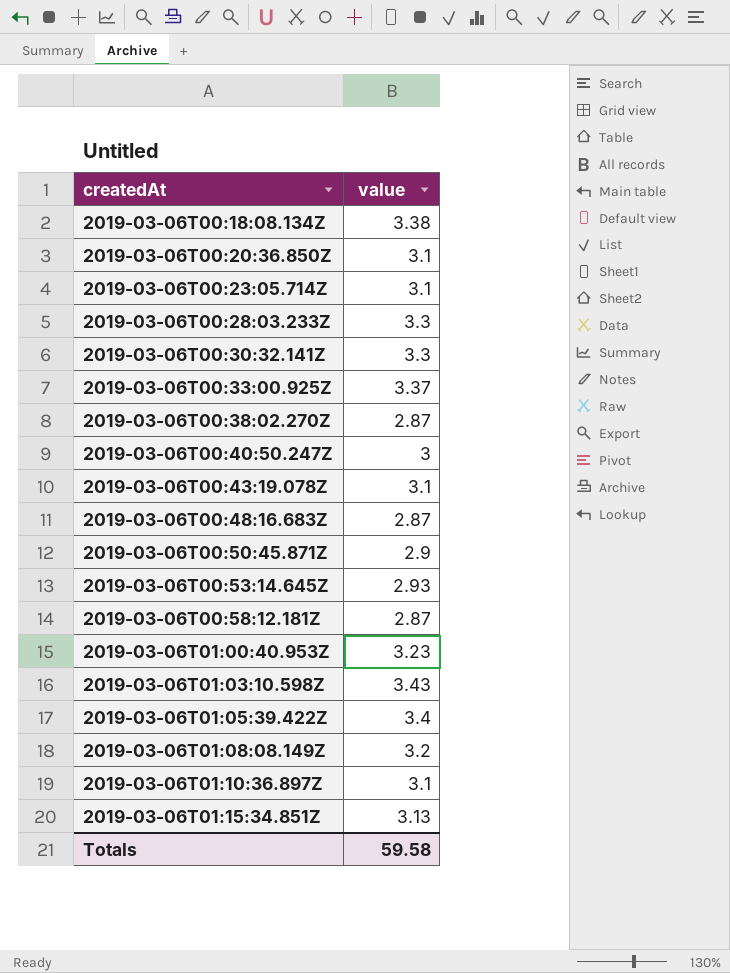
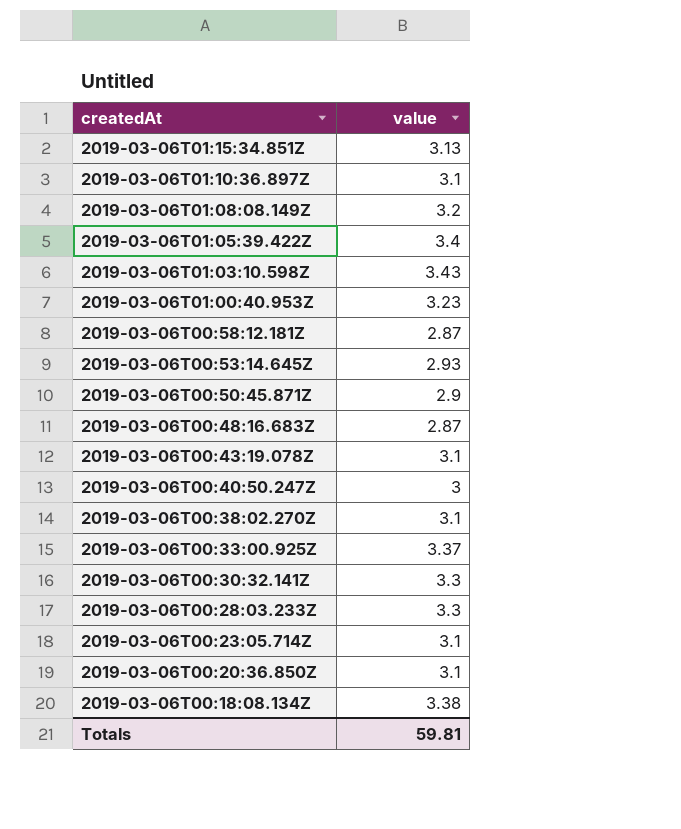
row order: createdAt ascending -> createdAt descending
2019-03-06T00:38:02.270Z | value: 2.87 -> 3.1
Totals | value: 59.58 -> 59.81

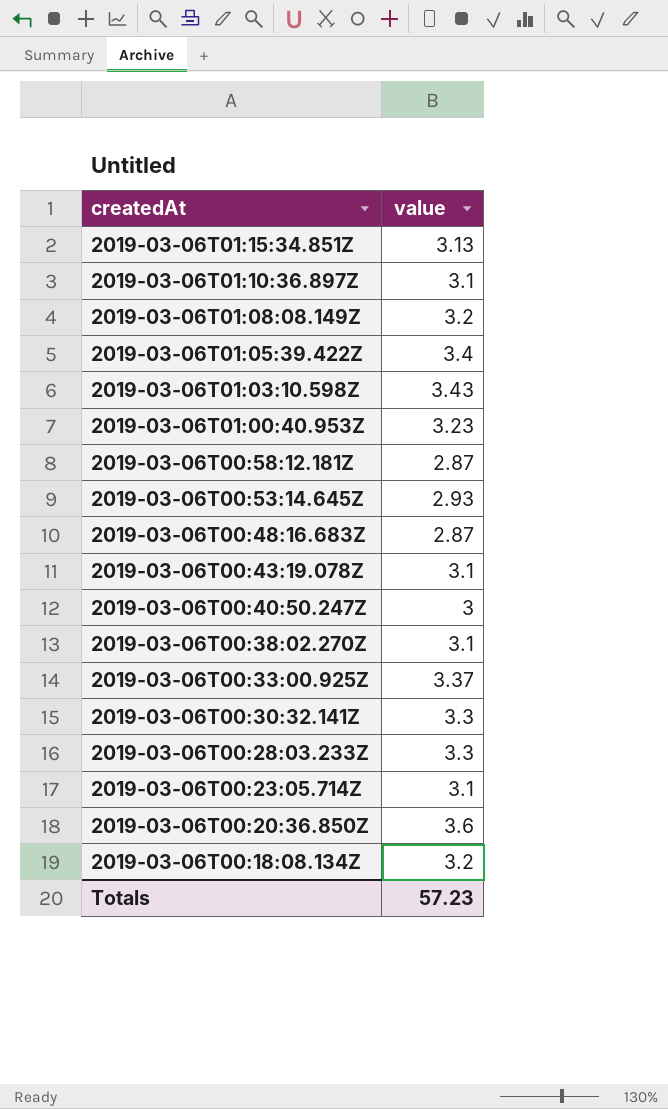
row 2019-03-06T00:50:45.871Z: 2.9 -> none
2019-03-06T00:20:36.850Z | value: 3.1 -> 3.6
2019-03-06T00:18:08.134Z | value: 3.38 -> 3.2
Totals | value: 59.81 -> 57.23

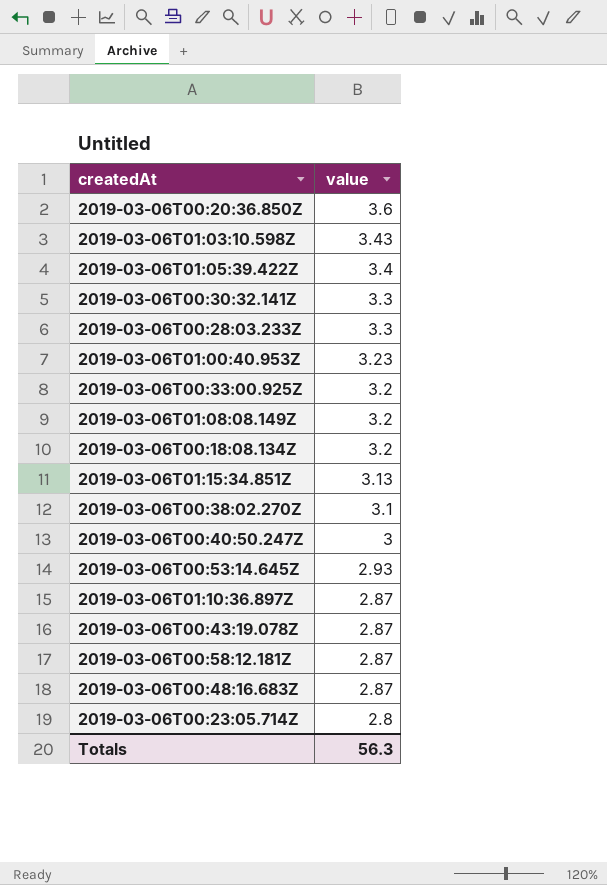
row order: createdAt descending -> value descending
2019-03-06T00:33:00.925Z | value: 3.37 -> 3.2
2019-03-06T01:10:36.897Z | value: 3.1 -> 2.87
2019-03-06T00:43:19.078Z | value: 3.1 -> 2.87
2019-03-06T00:23:05.714Z | value: 3.1 -> 2.8
Totals | value: 57.23 -> 56.3

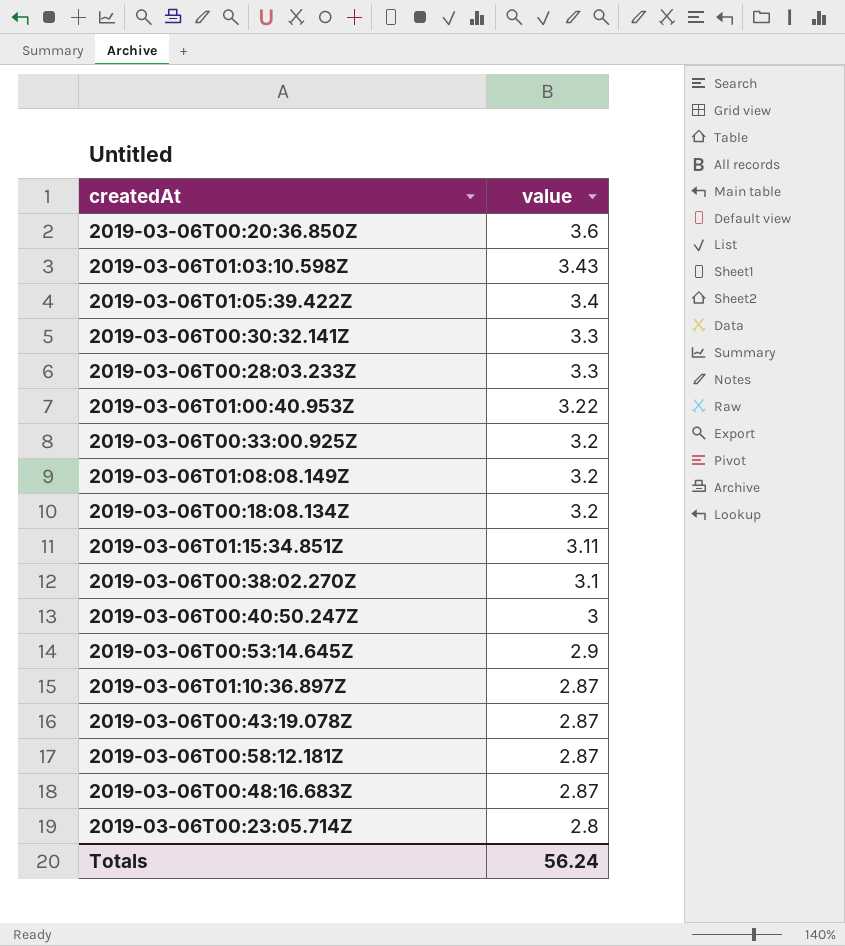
2019-03-06T01:00:40.953Z | value: 3.23 -> 3.22
2019-03-06T01:15:34.851Z | value: 3.13 -> 3.11
2019-03-06T00:53:14.645Z | value: 2.93 -> 2.9
Totals | value: 56.3 -> 56.24

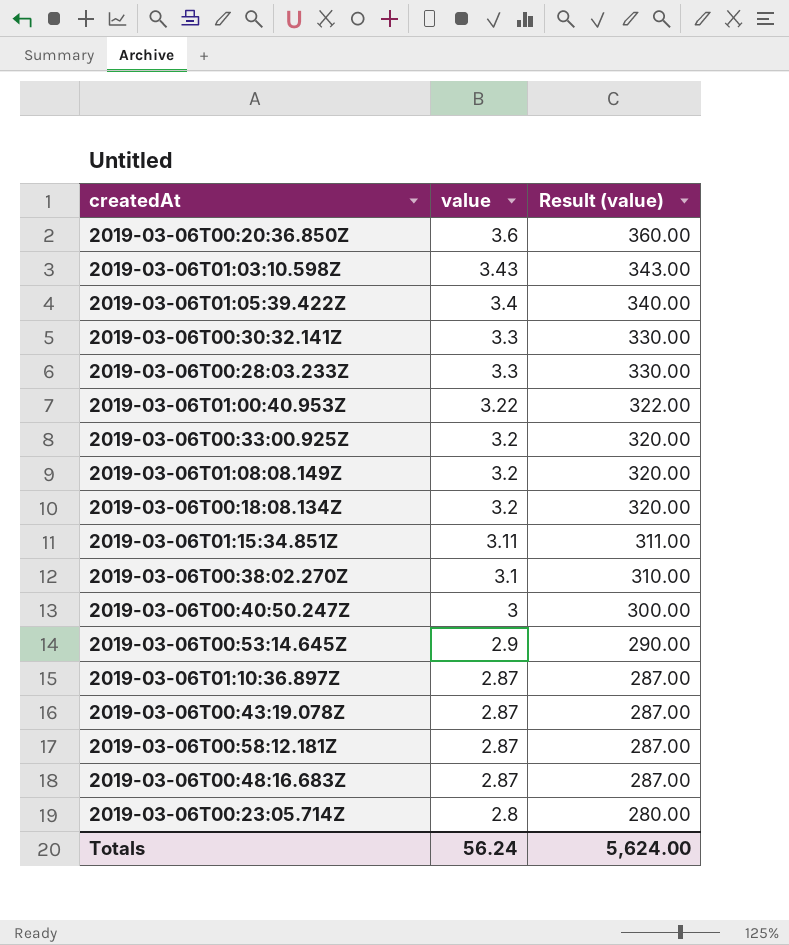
column Result (value) | formula: none -> [value] * 100

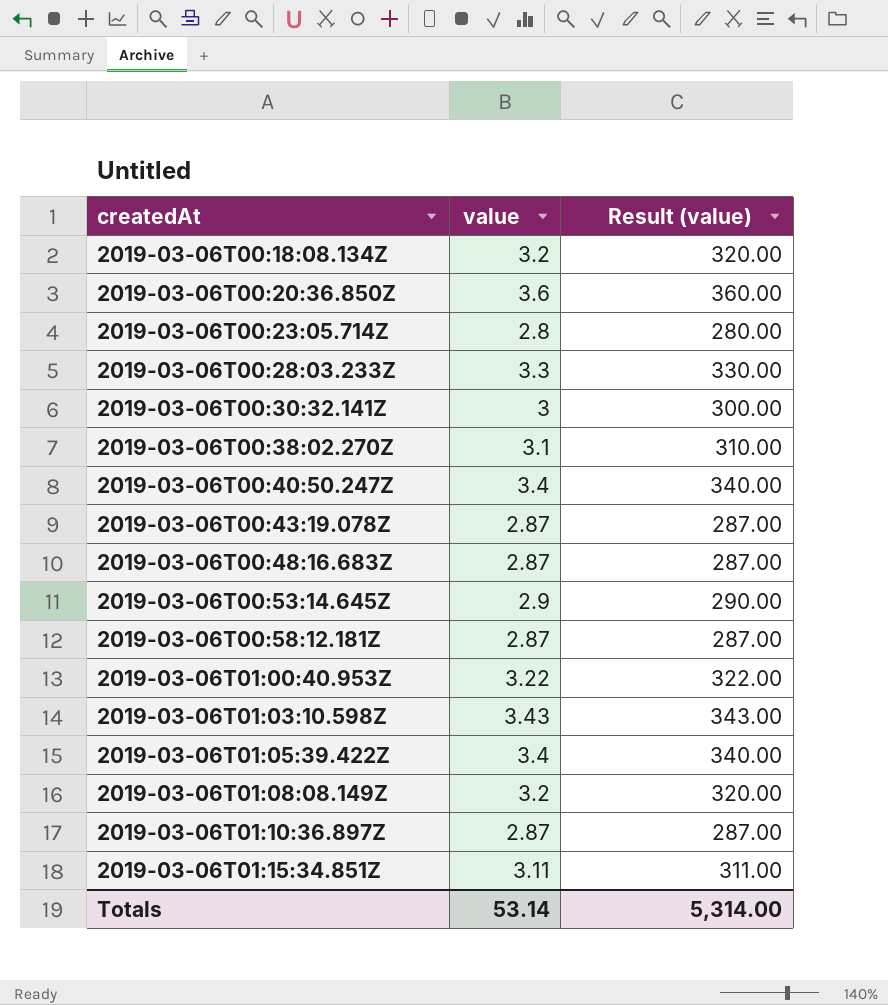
row order: value descending -> createdAt ascending
row 2019-03-06T00:33:00.925Z: 3.2 | 320.00 -> none
2019-03-06T00:30:32.141Z | value: 3.3 -> 3
2019-03-06T00:30:32.141Z | Result (value): 330.00 -> 300.00
2019-03-06T00:40:50.247Z | value: 3 -> 3.4
2019-03-06T00:40:50.247Z | Result (value): 300.00 -> 340.00
Totals | value: 56.24 -> 53.14
Totals | Result (value): 5,624.00 -> 5,314.00

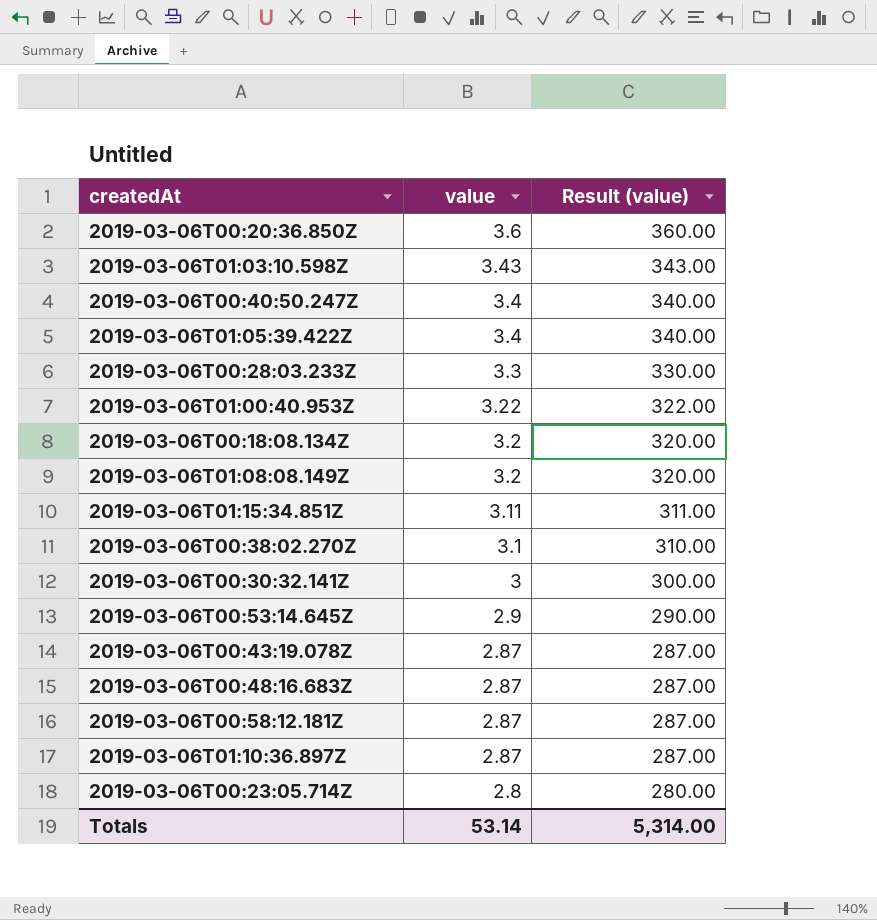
row order: createdAt ascending -> value descending

